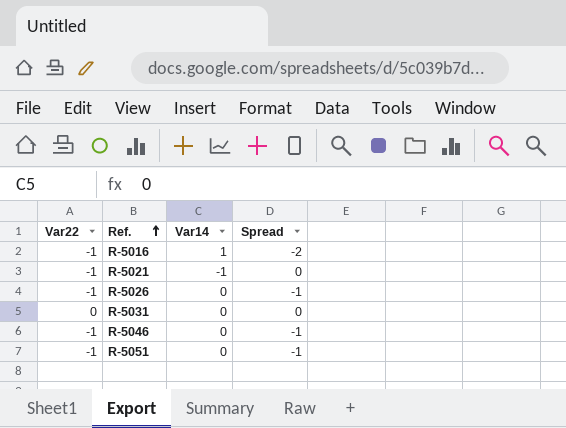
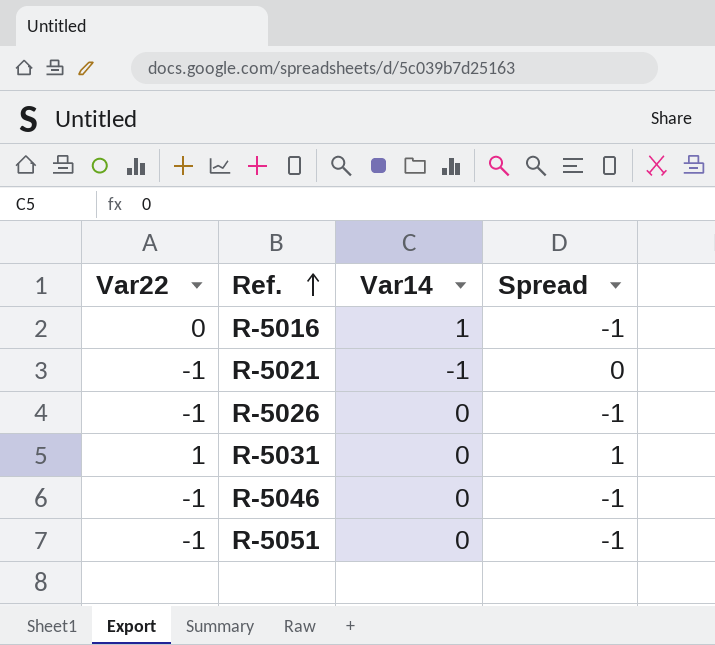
R-5016 | Var22: -1 -> 0
R-5016 | Spread: -2 -> -1
R-5031 | Var22: 0 -> 1
R-5031 | Spread: 0 -> 1

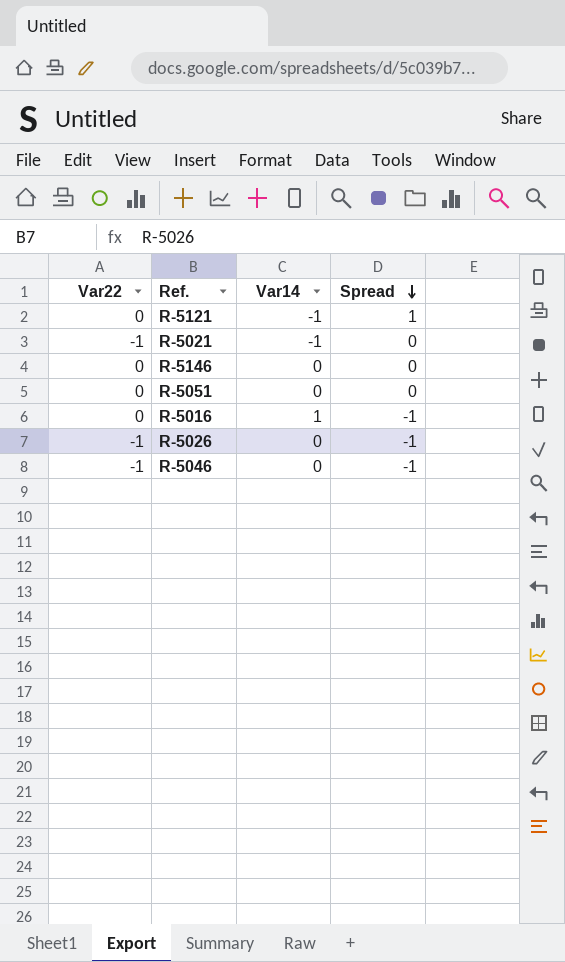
row order: Ref. ascending -> Spread descending
row R-5031: 1 | 0 | 1 -> none
row R-5121: none -> 0 | -1 | 1
row R-5146: none -> 0 | 0 | 0
R-5051 | Var22: -1 -> 0
R-5051 | Spread: -1 -> 0

